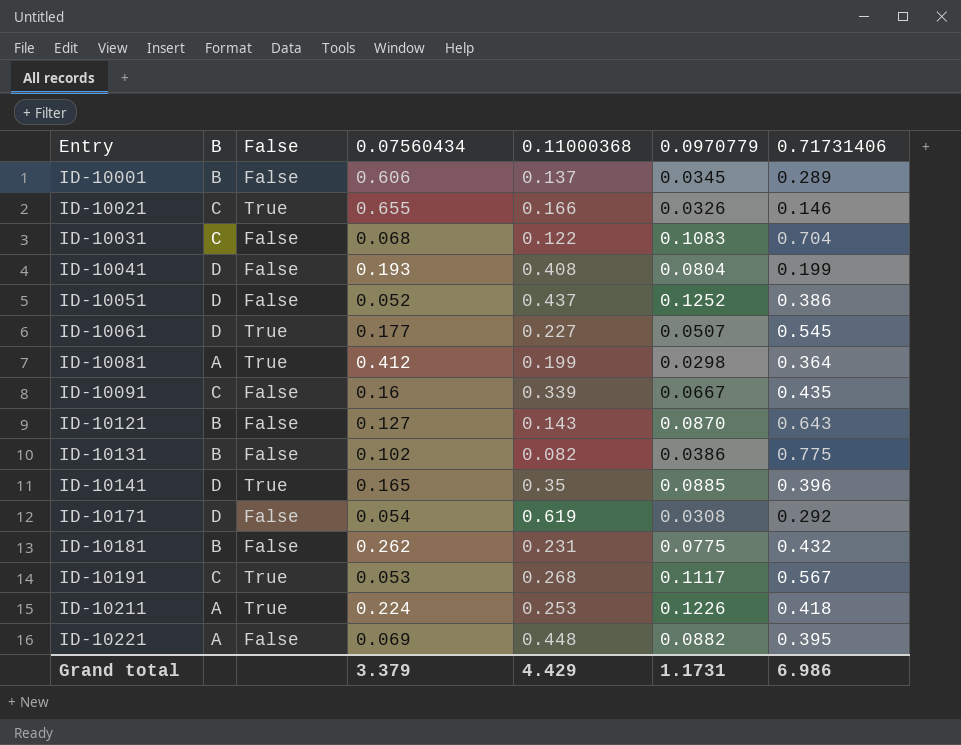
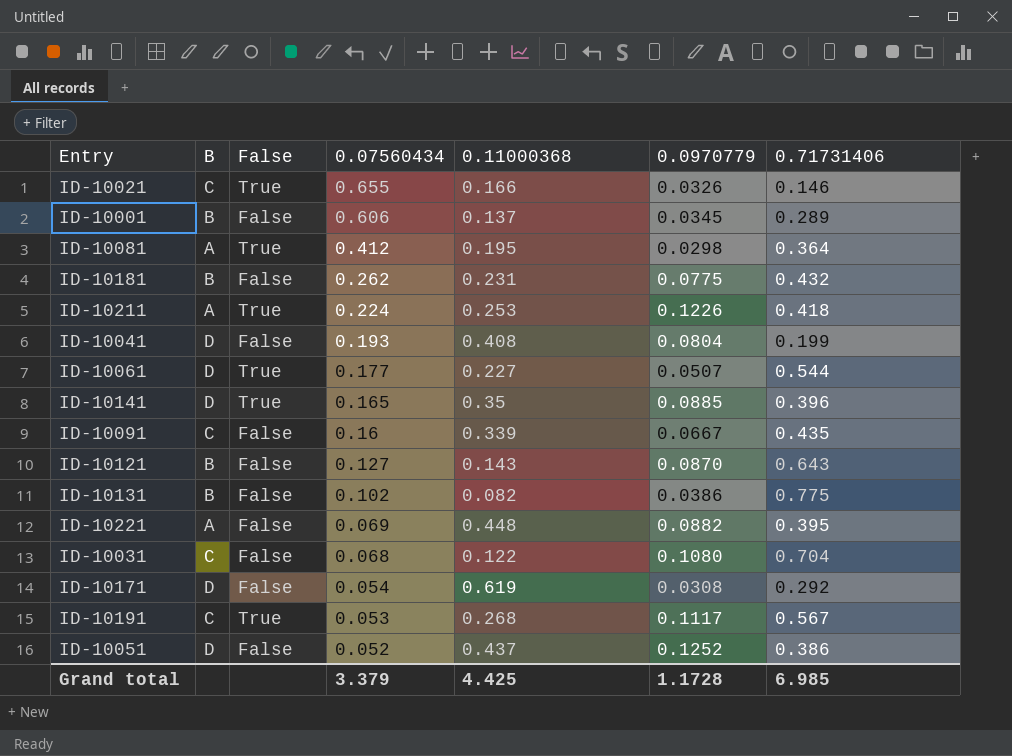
row order: Entry ascending -> 0.07560434 descending
ID-10081 | 0.11000368: 0.199 -> 0.195
ID-10061 | 0.71731406: 0.545 -> 0.544
ID-10031 | 0.0970779: 0.1083 -> 0.1080
Grand total | 0.11000368: 4.429 -> 4.425
Grand total | 0.0970779: 1.1731 -> 1.1728
Grand total | 0.71731406: 6.986 -> 6.985

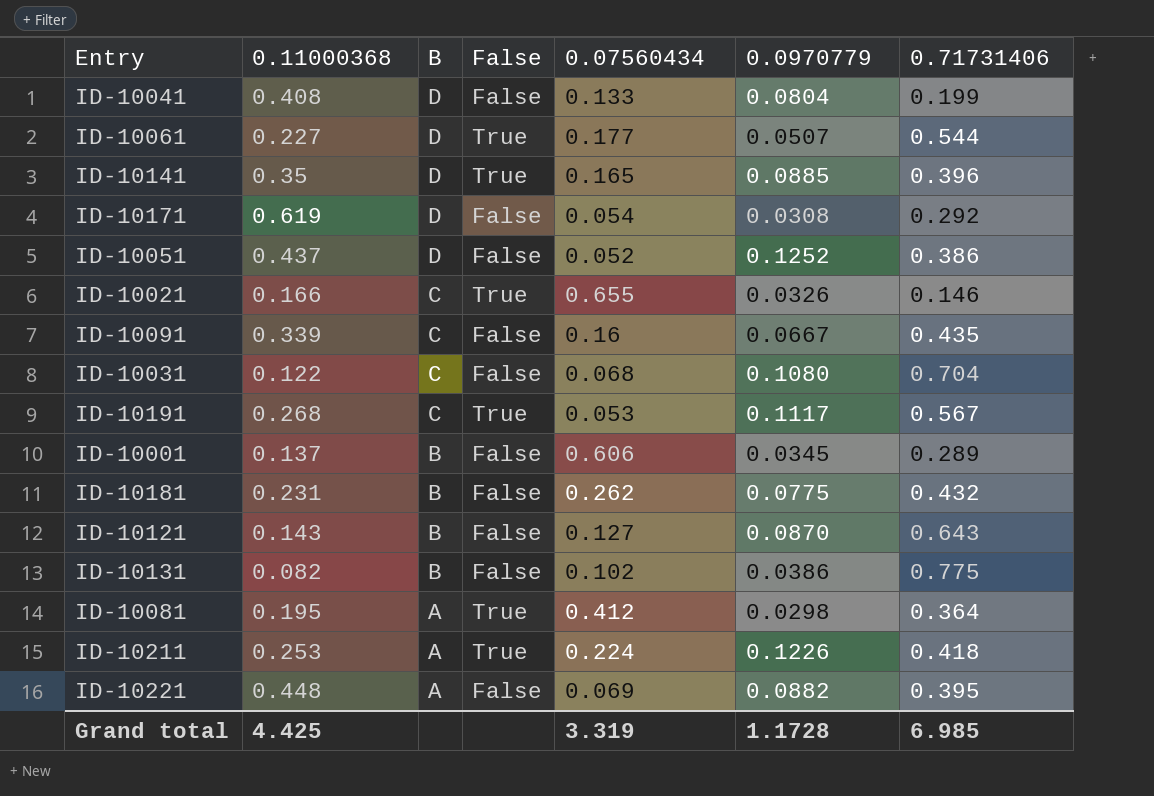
row order: 0.07560434 descending -> B descending
column 0.11000368 | position: 5 -> 2
ID-10041 | 0.07560434: 0.193 -> 0.133
Grand total | 0.07560434: 3.379 -> 3.319

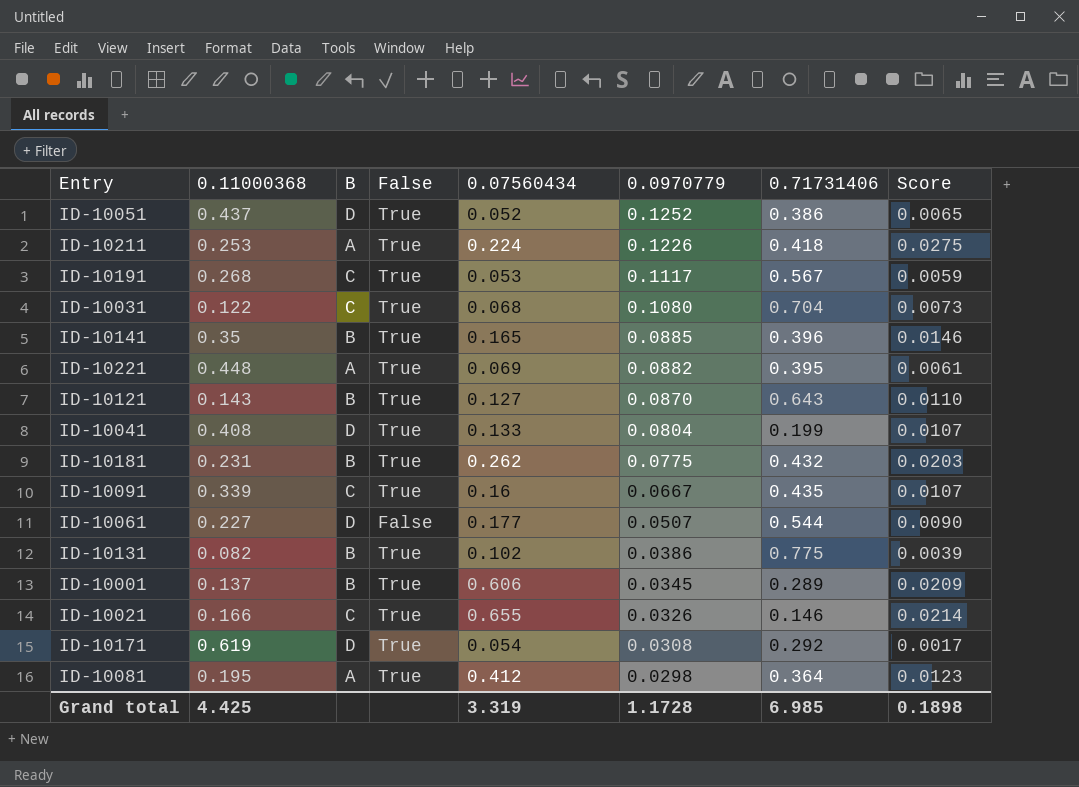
row order: B descending -> 0.0970779 descending
column Score | formula: none -> [0.07560434] * [0.0970779]
ID-10051 | False: False -> True
ID-10031 | False: False -> True
ID-10141 | B: D -> B
ID-10221 | False: False -> True
ID-10121 | False: False -> True
ID-10041 | False: False -> True
ID-10181 | False: False -> True
ID-10091 | False: False -> True
ID-10061 | False: True -> False
ID-10131 | False: False -> True
ID-10001 | False: False -> True
ID-10171 | False: False -> True

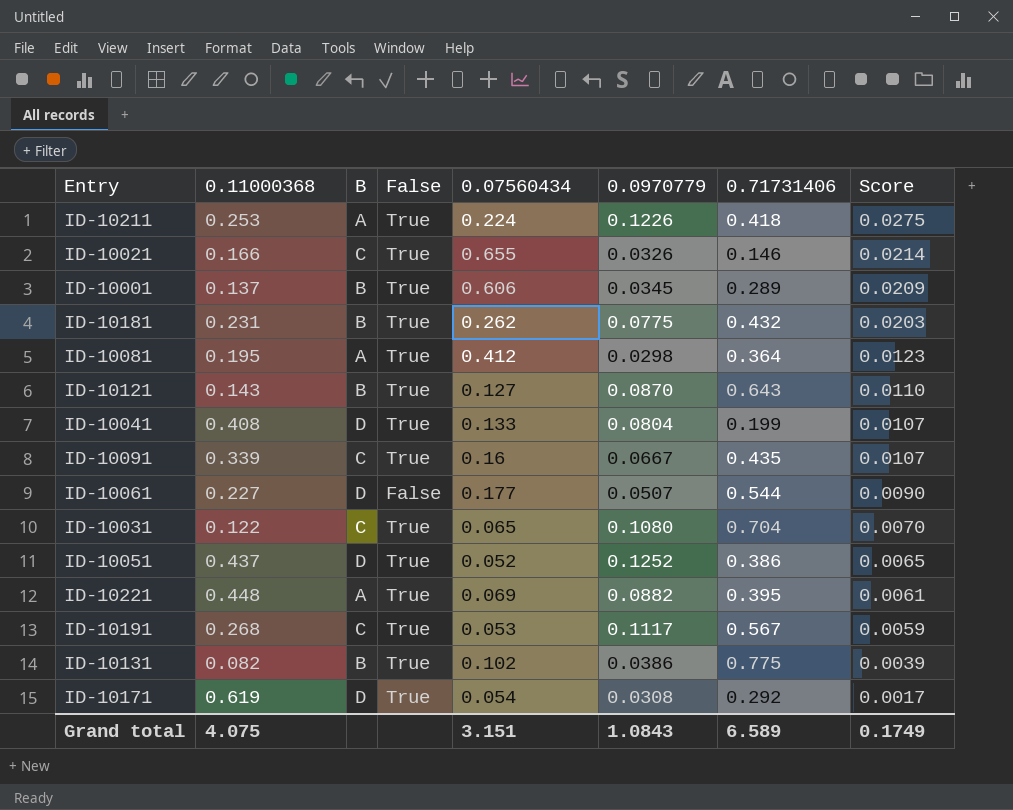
row order: 0.0970779 descending -> Score descending
row ID-10141: 0.35 | B | True | 0.165 | 0.0885 | 0.396 | 0.0146 -> none
ID-10031 | 0.07560434: 0.068 -> 0.065
ID-10031 | Score: 0.0073 -> 0.0070
Grand total | 0.11000368: 4.425 -> 4.075
Grand total | 0.07560434: 3.319 -> 3.151
Grand total | 0.0970779: 1.1728 -> 1.0843
Grand total | 0.71731406: 6.985 -> 6.589
Grand total | Score: 0.1898 -> 0.1749

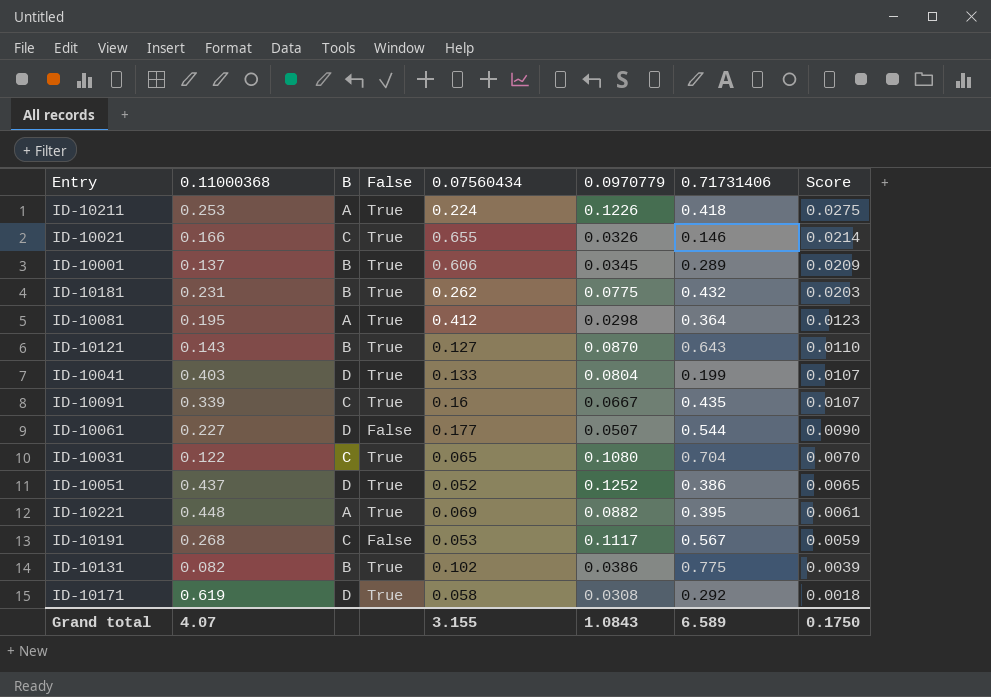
ID-10041 | 0.11000368: 0.408 -> 0.403
ID-10191 | False: True -> False
ID-10171 | 0.07560434: 0.054 -> 0.058
ID-10171 | Score: 0.0017 -> 0.0018
Grand total | 0.11000368: 4.075 -> 4.07
Grand total | 0.07560434: 3.151 -> 3.155
Grand total | Score: 0.1749 -> 0.1750

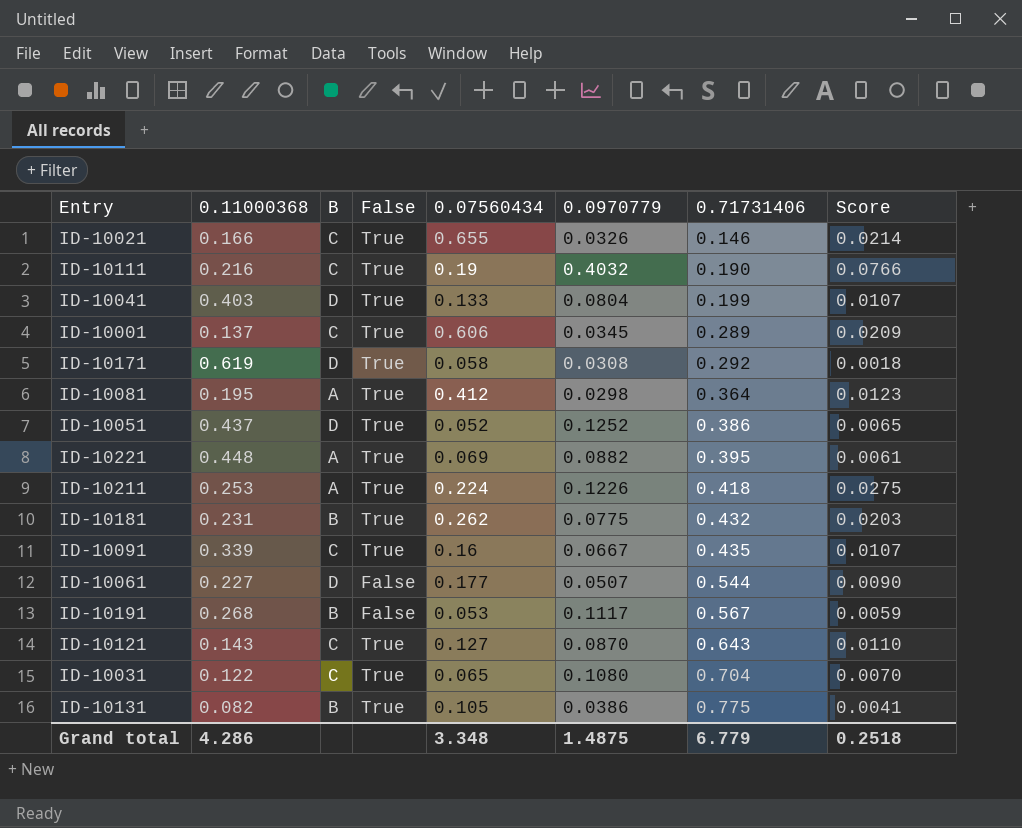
row order: Score descending -> 0.71731406 ascending
row ID-10111: none -> 0.216 | C | True | 0.19 | 0.4032 | 0.190 | 0.0766
ID-10001 | B: B -> C
ID-10191 | B: C -> B
ID-10121 | B: B -> C
ID-10131 | 0.07560434: 0.102 -> 0.105
ID-10131 | Score: 0.0039 -> 0.0041
Grand total | 0.11000368: 4.07 -> 4.286
Grand total | 0.07560434: 3.155 -> 3.348
Grand total | 0.0970779: 1.0843 -> 1.4875
Grand total | 0.71731406: 6.589 -> 6.779
Grand total | Score: 0.1750 -> 0.2518

